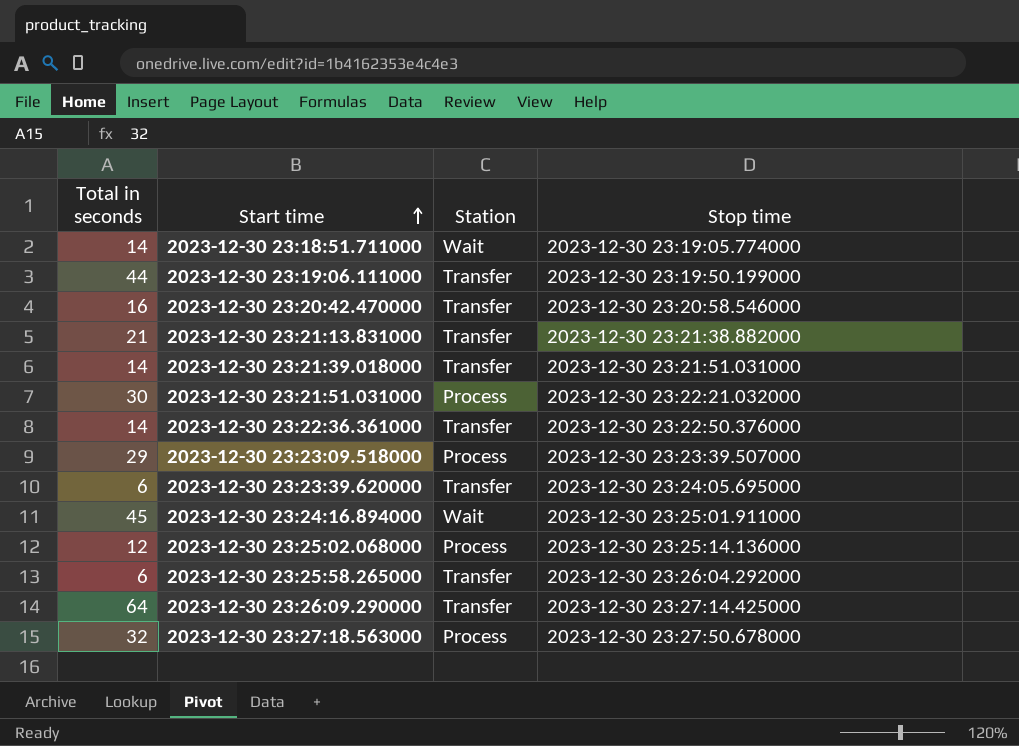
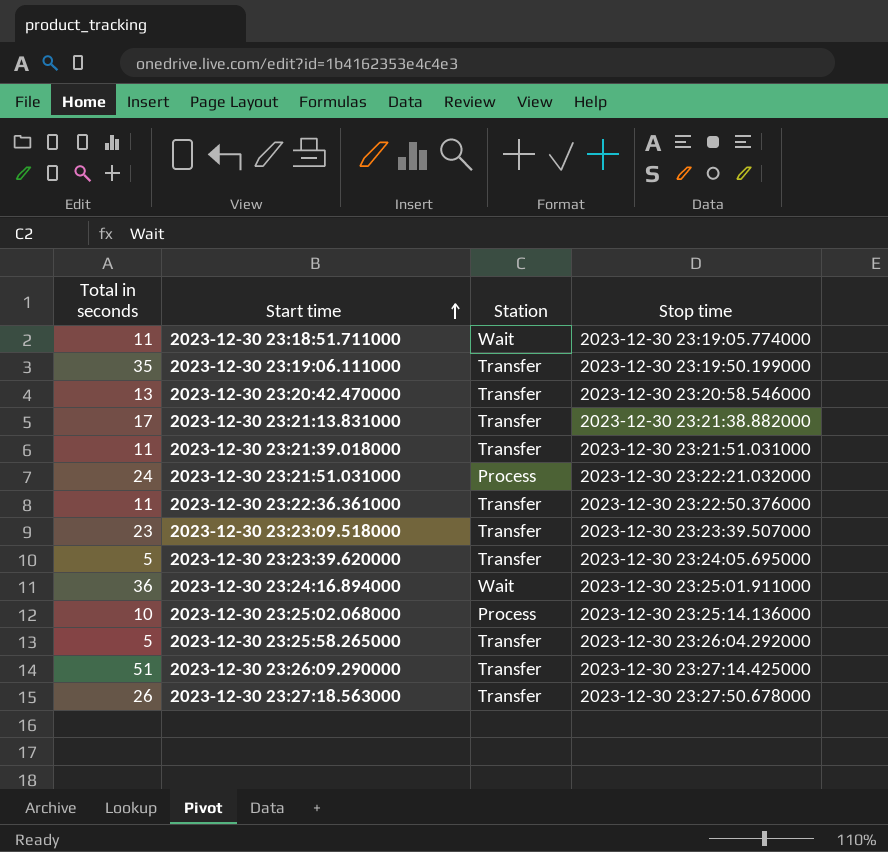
2023-12-30 23:18:51.711000 | Total in seconds: 14 -> 11
2023-12-30 23:19:06.111000 | Total in seconds: 44 -> 35
2023-12-30 23:20:42.470000 | Total in seconds: 16 -> 13
2023-12-30 23:21:13.831000 | Total in seconds: 21 -> 17
2023-12-30 23:21:39.018000 | Total in seconds: 14 -> 11
2023-12-30 23:21:51.031000 | Total in seconds: 30 -> 24
2023-12-30 23:22:36.361000 | Total in seconds: 14 -> 11
2023-12-30 23:23:09.518000 | Total in seconds: 29 -> 23
2023-12-30 23:23:09.518000 | Station: Process -> Transfer
2023-12-30 23:23:39.620000 | Total in seconds: 6 -> 5
2023-12-30 23:24:16.894000 | Total in seconds: 45 -> 36
2023-12-30 23:25:02.068000 | Total in seconds: 12 -> 10
2023-12-30 23:25:58.265000 | Total in seconds: 6 -> 5
2023-12-30 23:26:09.290000 | Total in seconds: 64 -> 51
2023-12-30 23:27:18.563000 | Total in seconds: 32 -> 26
2023-12-30 23:27:18.563000 | Station: Process -> Transfer

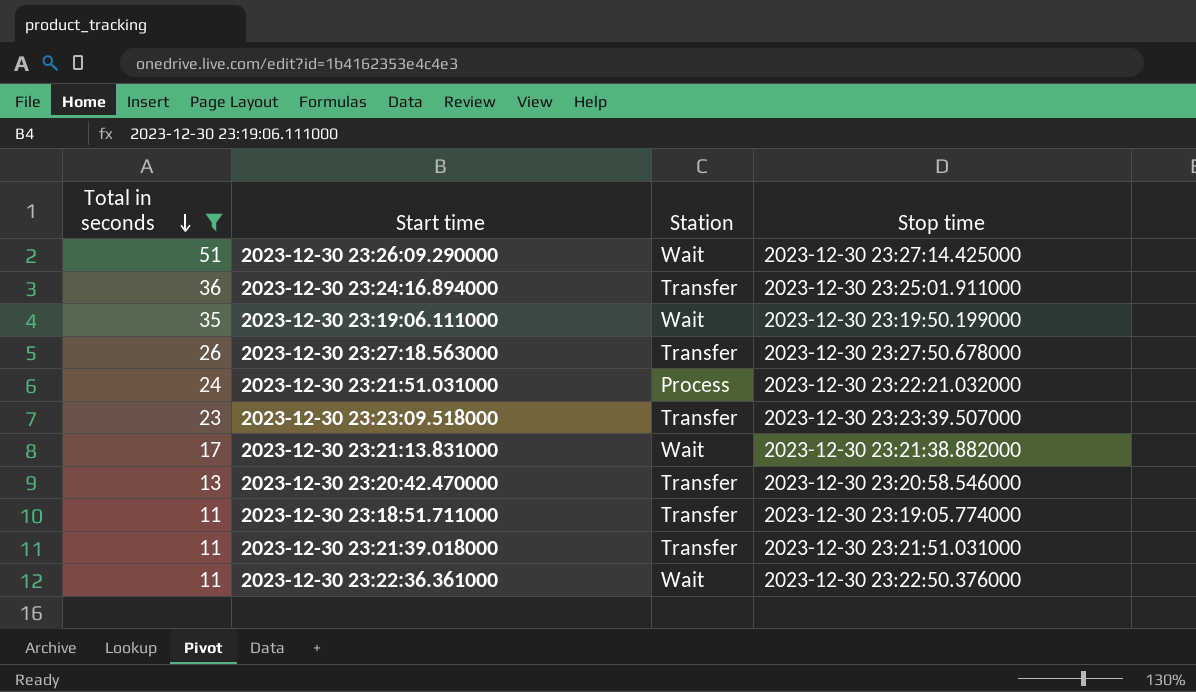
filter: none -> Total in seconds >= 11
row order: Start time ascending -> Total in seconds descending
2023-12-30 23:26:09.290000 | Station: Transfer -> Wait
2023-12-30 23:24:16.894000 | Station: Wait -> Transfer
2023-12-30 23:19:06.111000 | Station: Transfer -> Wait
2023-12-30 23:21:13.831000 | Station: Transfer -> Wait
2023-12-30 23:18:51.711000 | Station: Wait -> Transfer
2023-12-30 23:22:36.361000 | Station: Transfer -> Wait

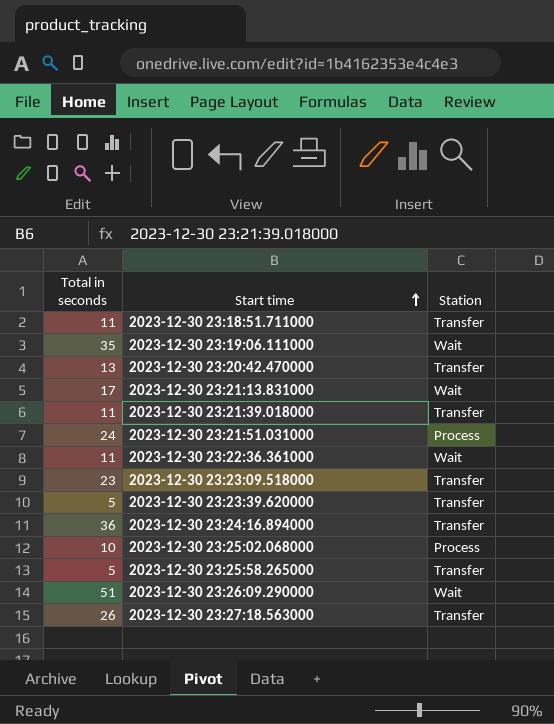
filter: Total in seconds >= 11 -> none
row order: Total in seconds descending -> Start time ascending
column Stop time | position: 4 -> none

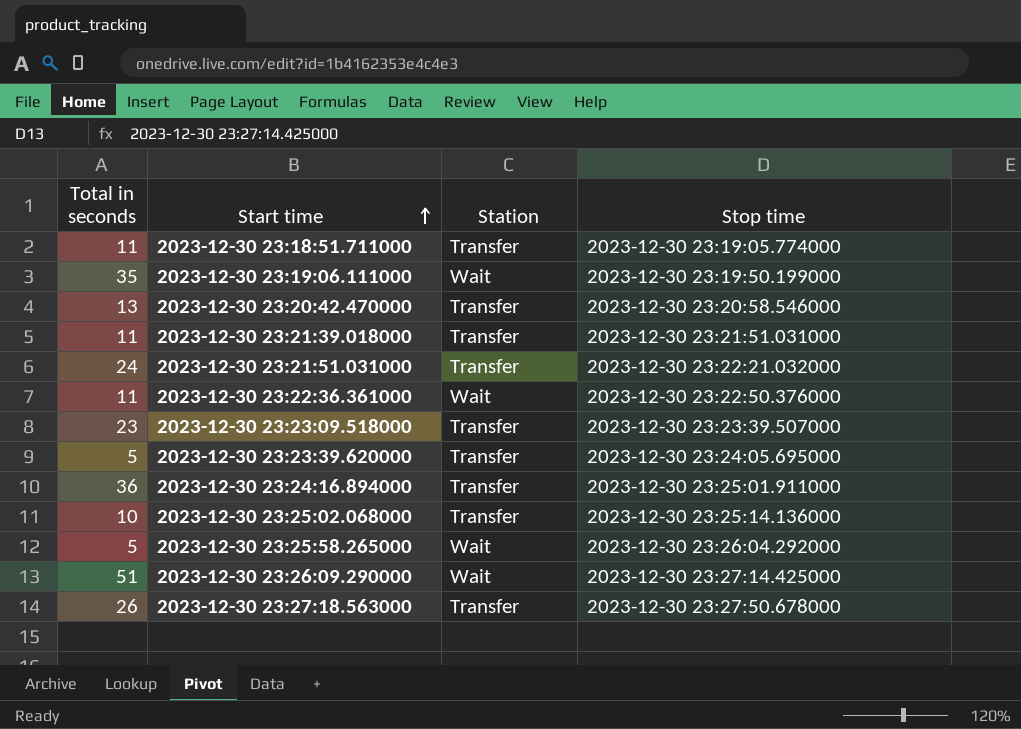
column Stop time | position: none -> 4
row 2023-12-30 23:21:13.831000: 17 | Wait -> none
2023-12-30 23:21:51.031000 | Station: Process -> Transfer
2023-12-30 23:25:02.068000 | Station: Process -> Transfer
2023-12-30 23:25:58.265000 | Station: Transfer -> Wait

